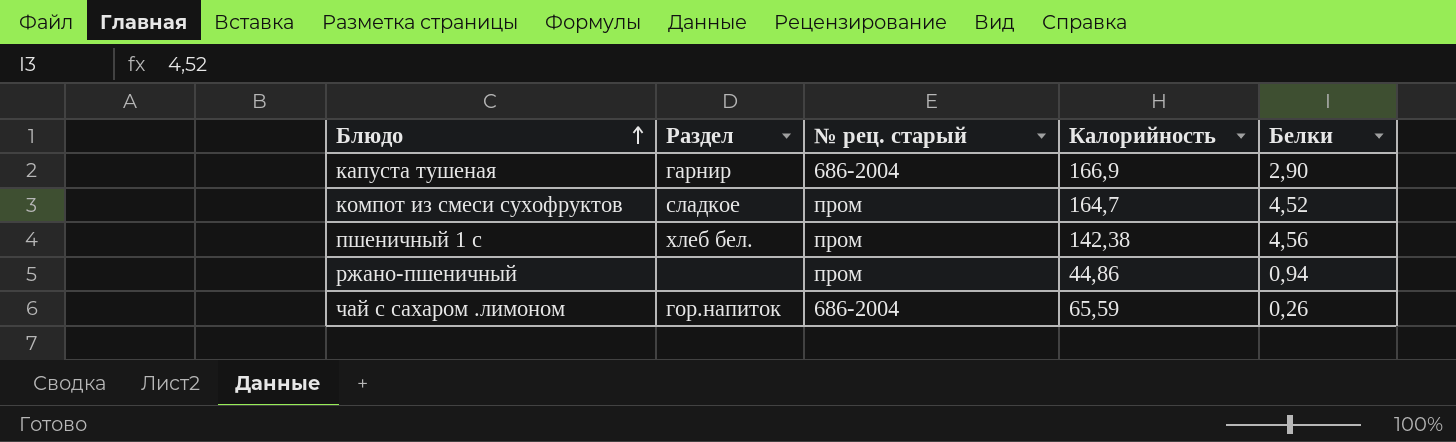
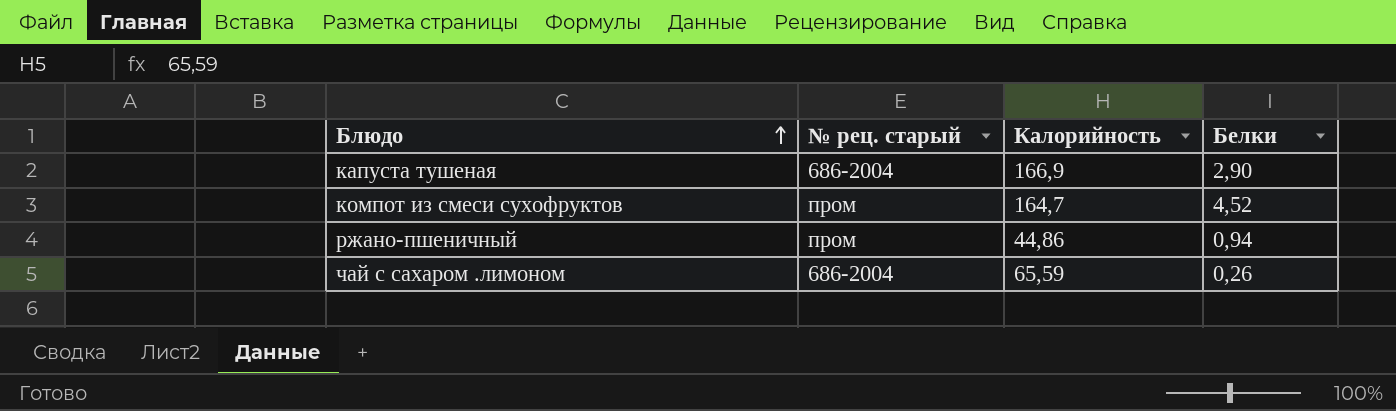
column Раздел | position: 2 -> none
row пшеничный 1 с: хлеб бел. | пром | 142,38 | 4,56 -> none

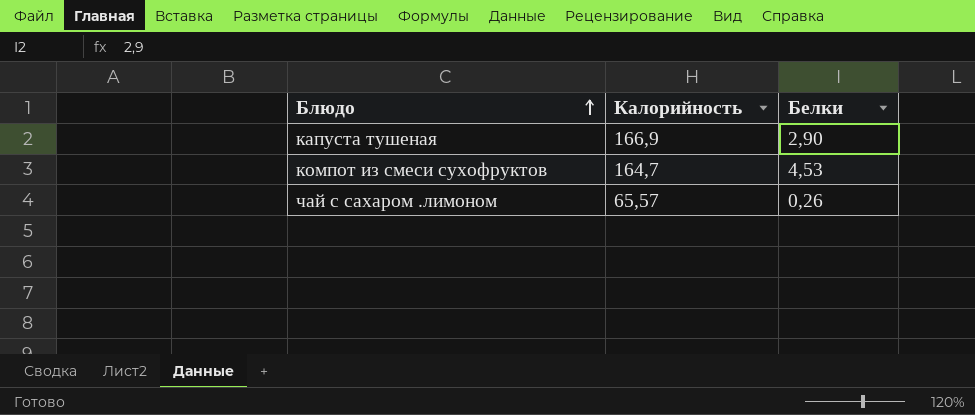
column № рец. старый | position: 2 -> none
row ржано-пшеничный: пром | 44,86 | 0,94 -> none
компот из смеси сухофруктов | Белки: 4,52 -> 4,53
чай с сахаром .лимоном | Калорийность: 65,59 -> 65,57

